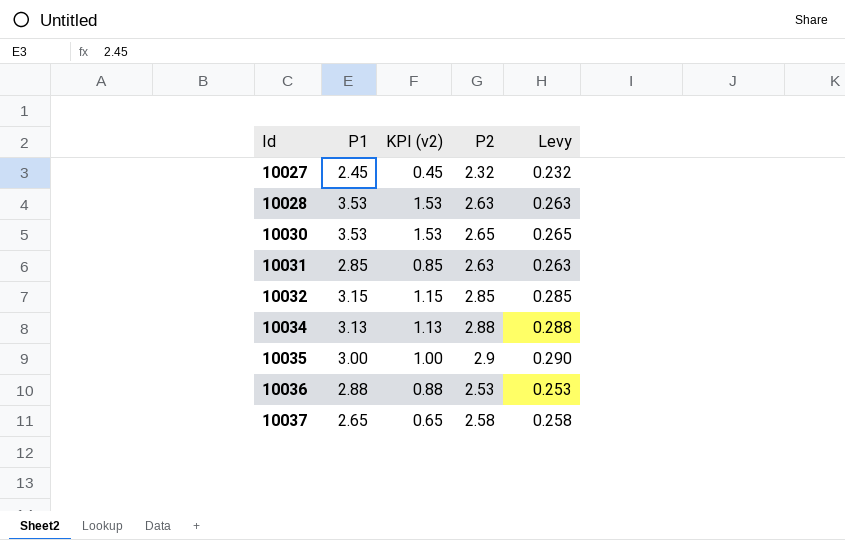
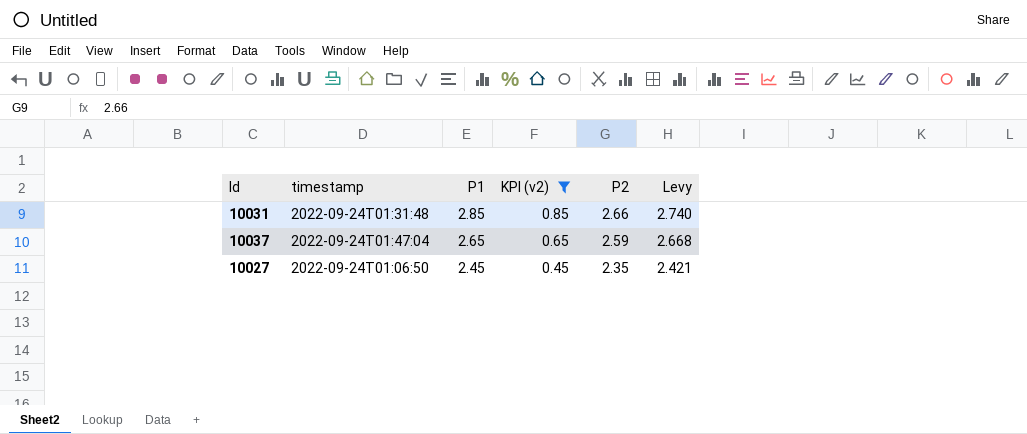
filter: none -> KPI (v2) <= 0.85
row order: Id ascending -> P1 descending
column timestamp | position: none -> 2
column Levy | formula: [P2] * 0.1 -> [P2] * 1.03
10031 | P2: 2.63 -> 2.66
10037 | P2: 2.58 -> 2.59
10027 | P2: 2.32 -> 2.35

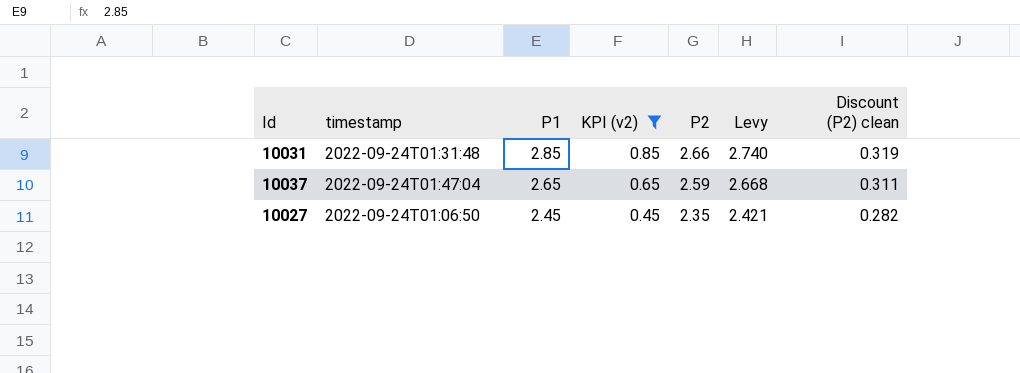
column Discount (P2) clean | formula: none -> [P2] * 0.12

